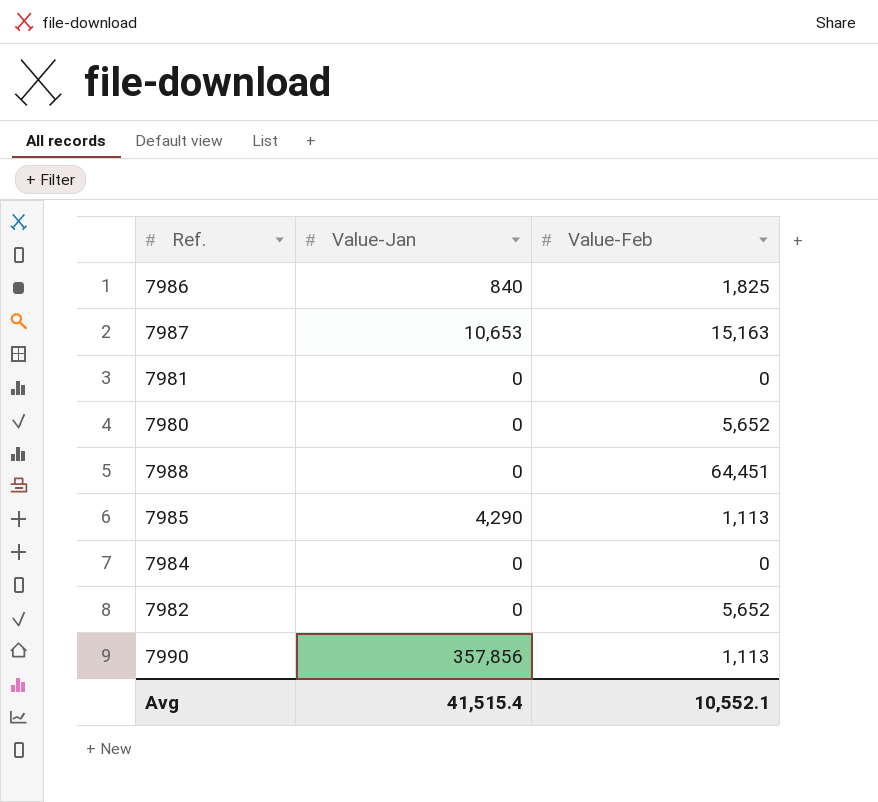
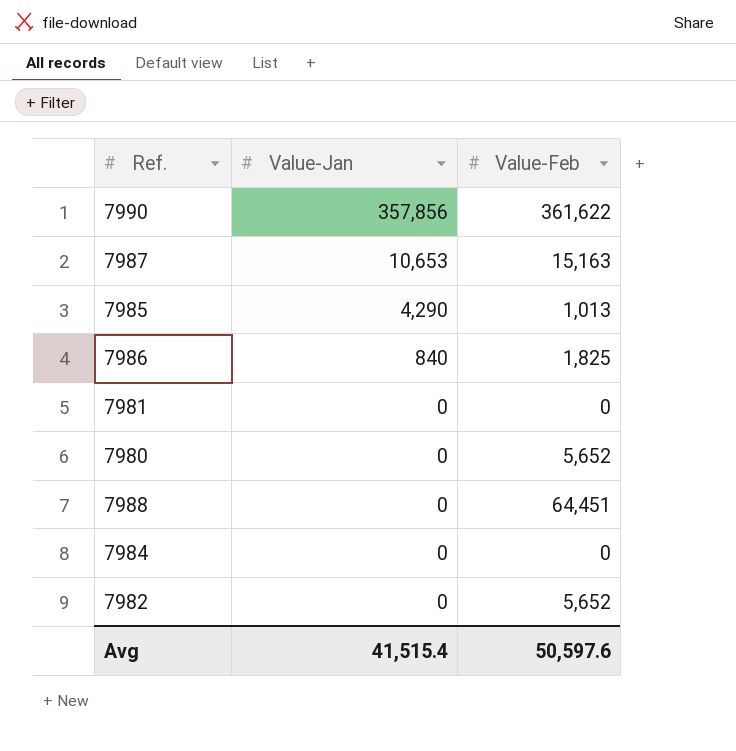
row order: none -> Value-Jan descending
7990 | Value-Feb: 1,113 -> 361,622
7985 | Value-Feb: 1,113 -> 1,013
Avg | Value-Feb: 10,552.1 -> 50,597.6

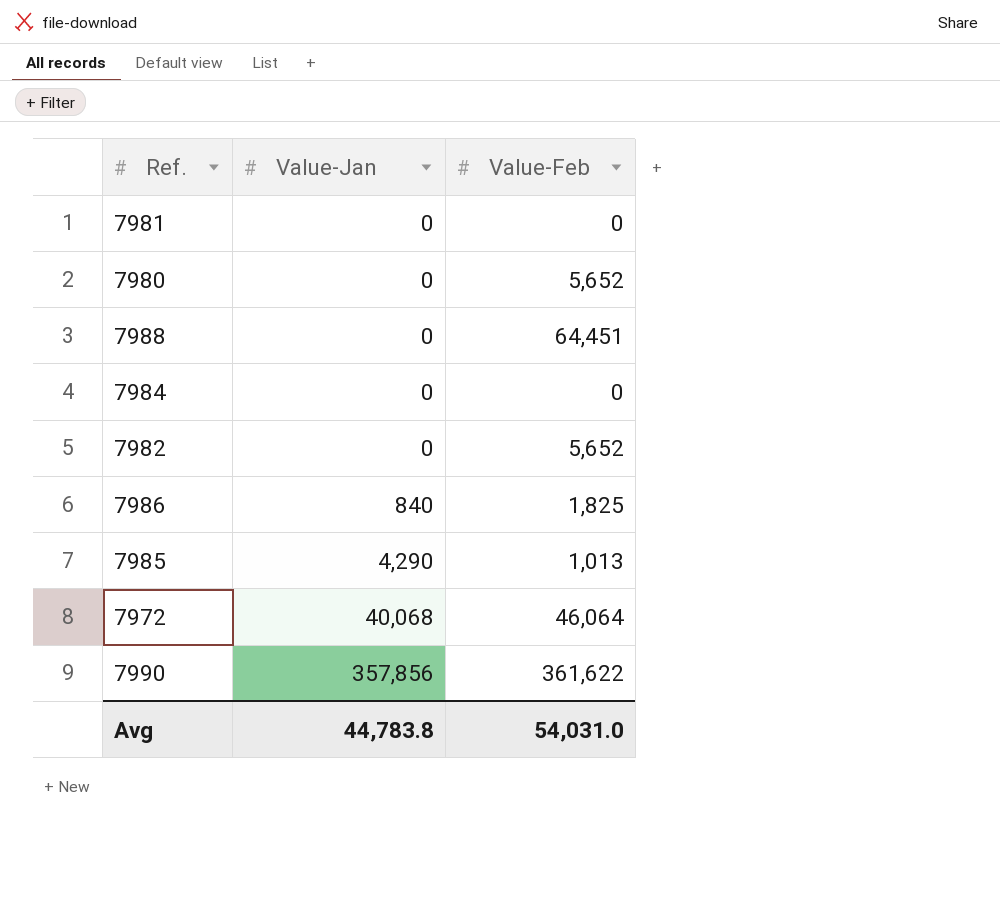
row order: Value-Jan descending -> Value-Jan ascending
row 7987: 10,653 | 15,163 -> none
row 7972: none -> 40,068 | 46,064
Avg | Value-Jan: 41,515.4 -> 44,783.8
Avg | Value-Feb: 50,597.6 -> 54,031.0

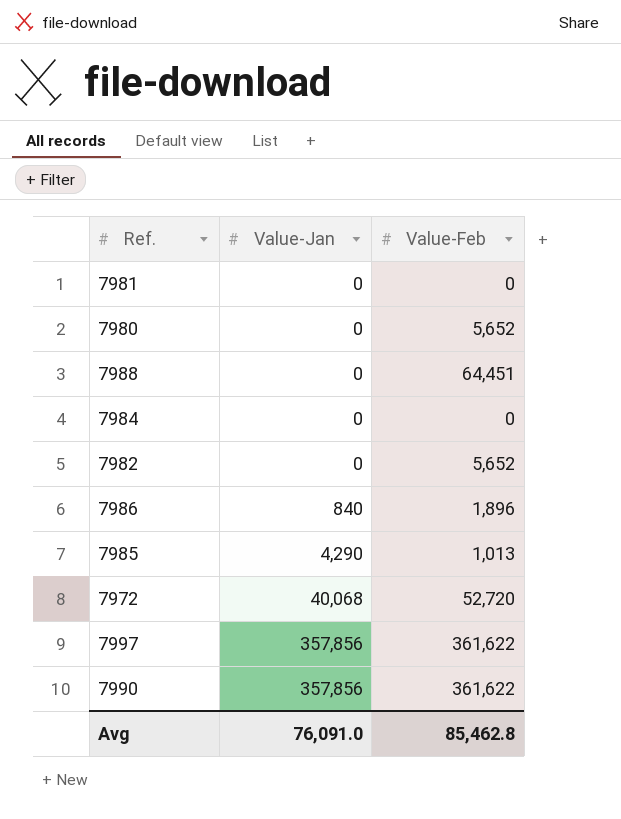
7986 | Value-Feb: 1,825 -> 1,896
7972 | Value-Feb: 46,064 -> 52,720
row 7997: none -> 357,856 | 361,622
Avg | Value-Jan: 44,783.8 -> 76,091.0
Avg | Value-Feb: 54,031.0 -> 85,462.8

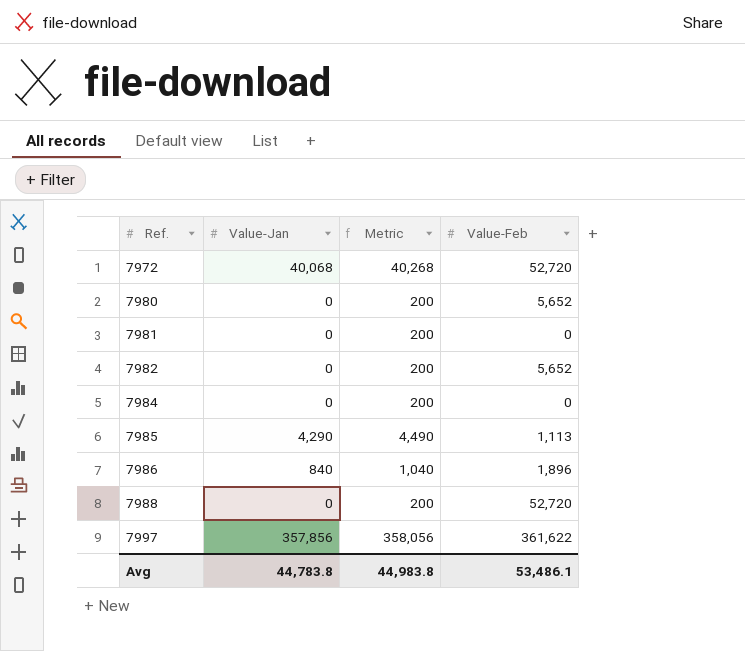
row order: Value-Jan ascending -> Ref. ascending
column Metric | formula: none -> [Value-Jan] + 200
row 7990: 357,856 | 361,622 -> none
7985 | Value-Feb: 1,013 -> 1,113
7988 | Value-Feb: 64,451 -> 52,720
Avg | Value-Jan: 76,091.0 -> 44,783.8
Avg | Value-Feb: 85,462.8 -> 53,486.1

